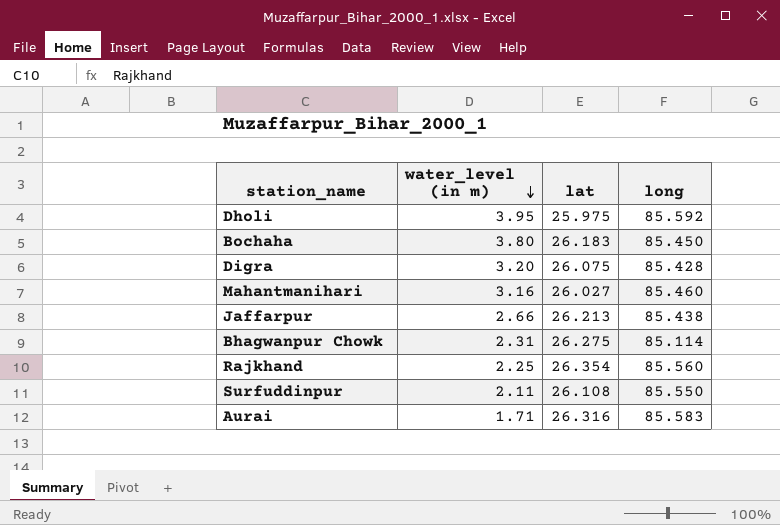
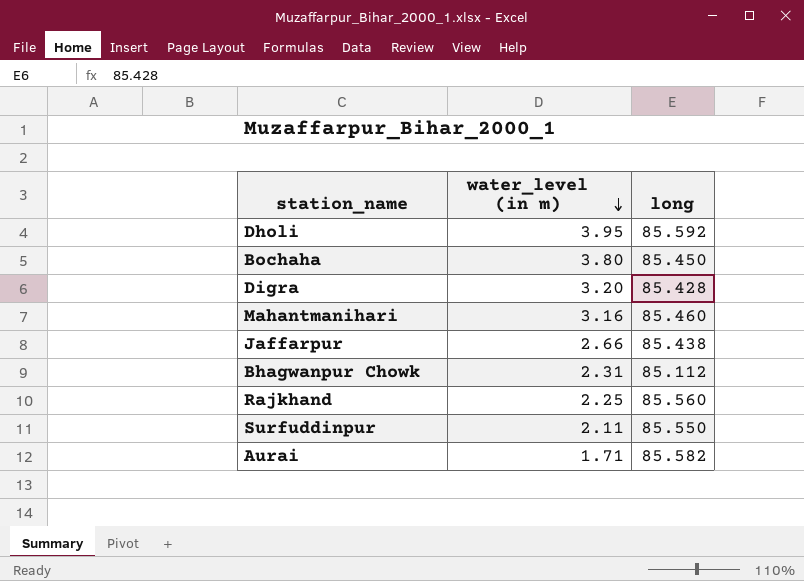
column lat | position: 3 -> none
Bhagwanpur Chowk | long: 85.114 -> 85.112
Aurai | long: 85.583 -> 85.582

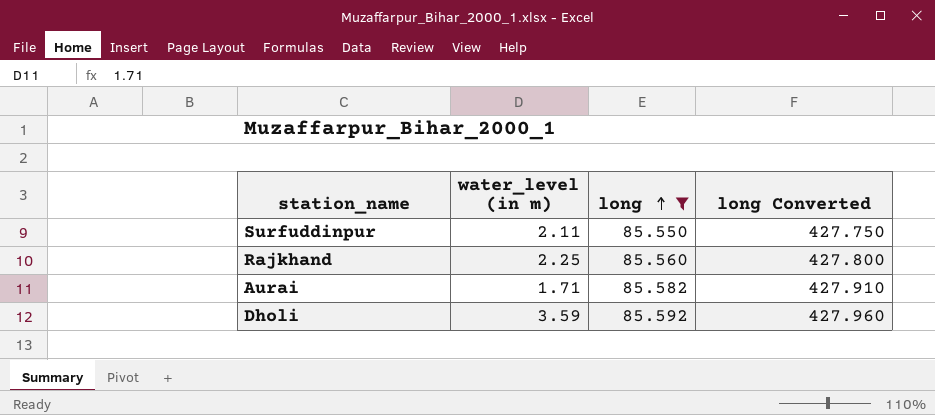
filter: none -> long >= 85.550
row order: water_level (in m) descending -> long ascending
column long Converted | formula: none -> [long] * 5
Dholi | water_level (in m): 3.95 -> 3.59

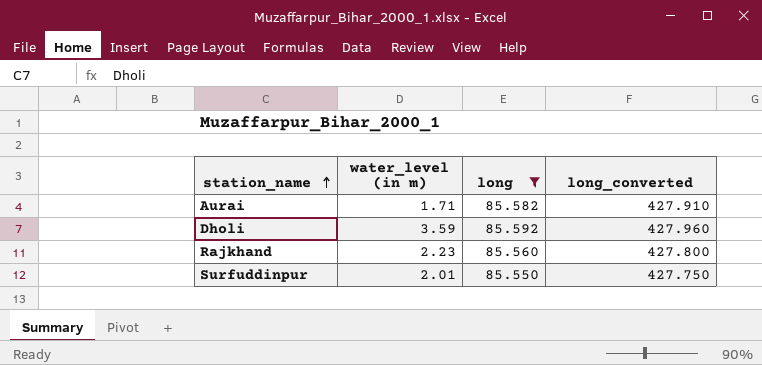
row order: long ascending -> station_name ascending
column name: long Converted -> long_converted
Rajkhand | water_level (in m): 2.25 -> 2.23
Surfuddinpur | water_level (in m): 2.11 -> 2.01

